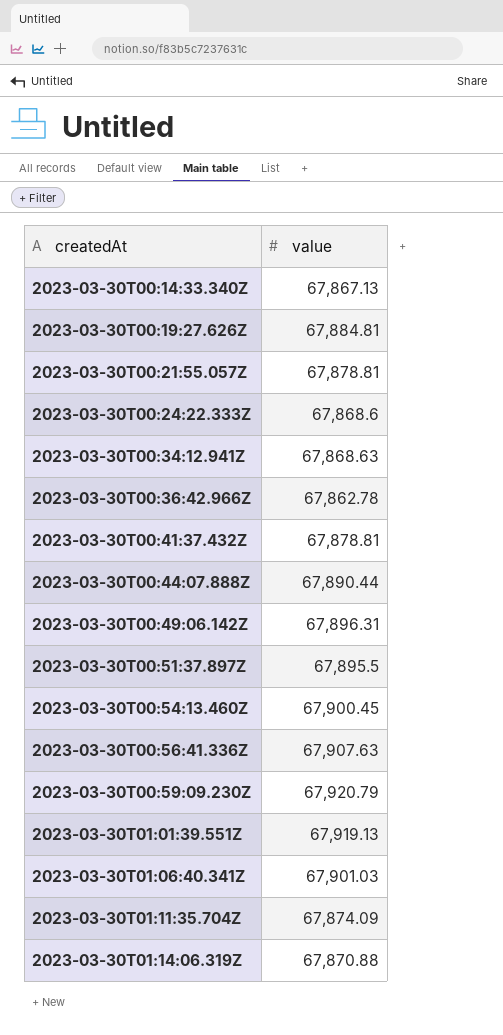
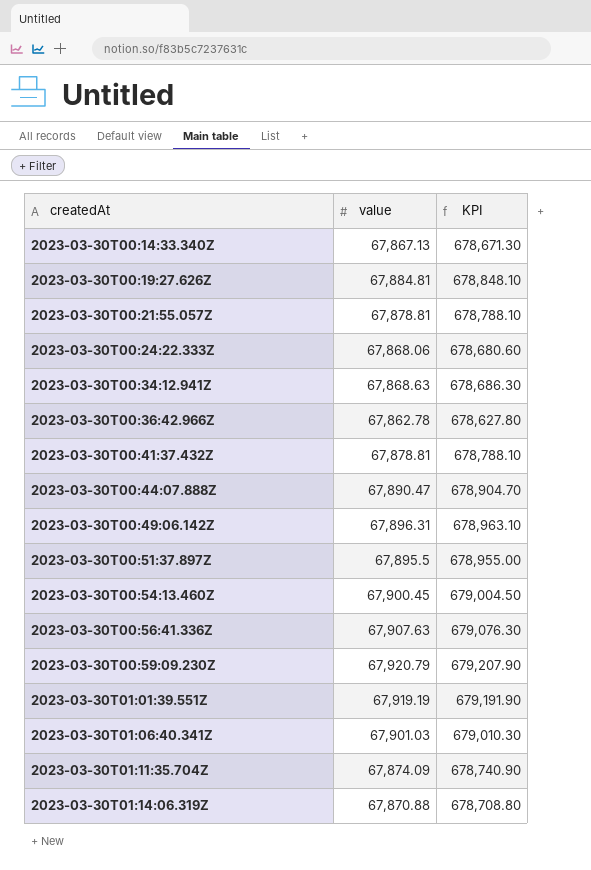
column KPI | formula: none -> [value] * 10
2023-03-30T00:24:22.333Z | value: 67,868.6 -> 67,868.06
2023-03-30T00:44:07.888Z | value: 67,890.44 -> 67,890.47
2023-03-30T01:01:39.551Z | value: 67,919.13 -> 67,919.19

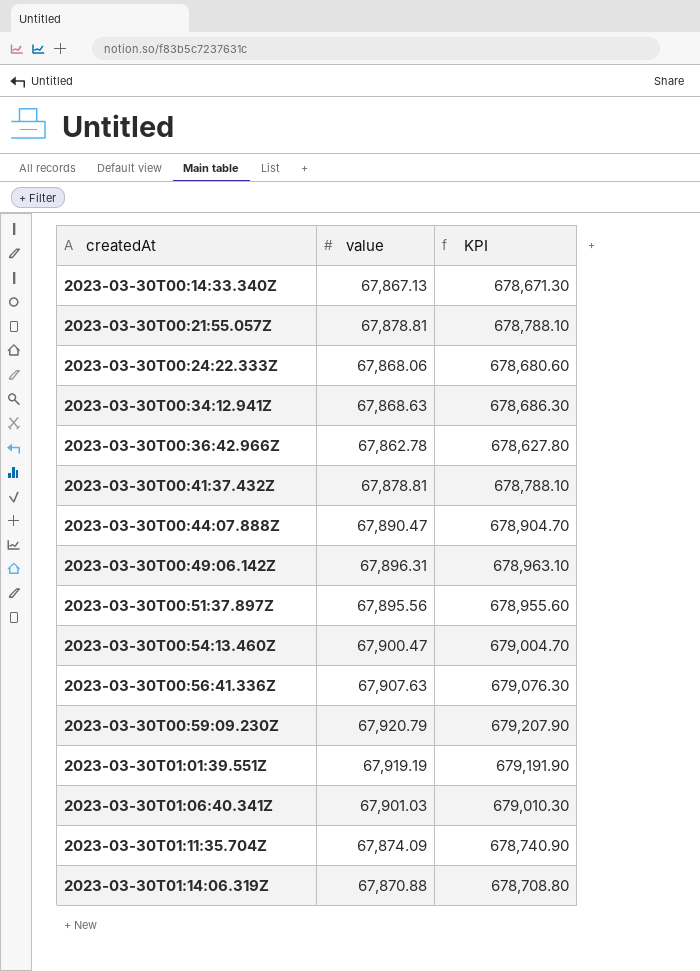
row 2023-03-30T00:19:27.626Z: 67,884.81 | 678,848.10 -> none
2023-03-30T00:51:37.897Z | value: 67,895.5 -> 67,895.56
2023-03-30T00:51:37.897Z | KPI: 678,955.00 -> 678,955.60
2023-03-30T00:54:13.460Z | value: 67,900.45 -> 67,900.47
2023-03-30T00:54:13.460Z | KPI: 679,004.50 -> 679,004.70

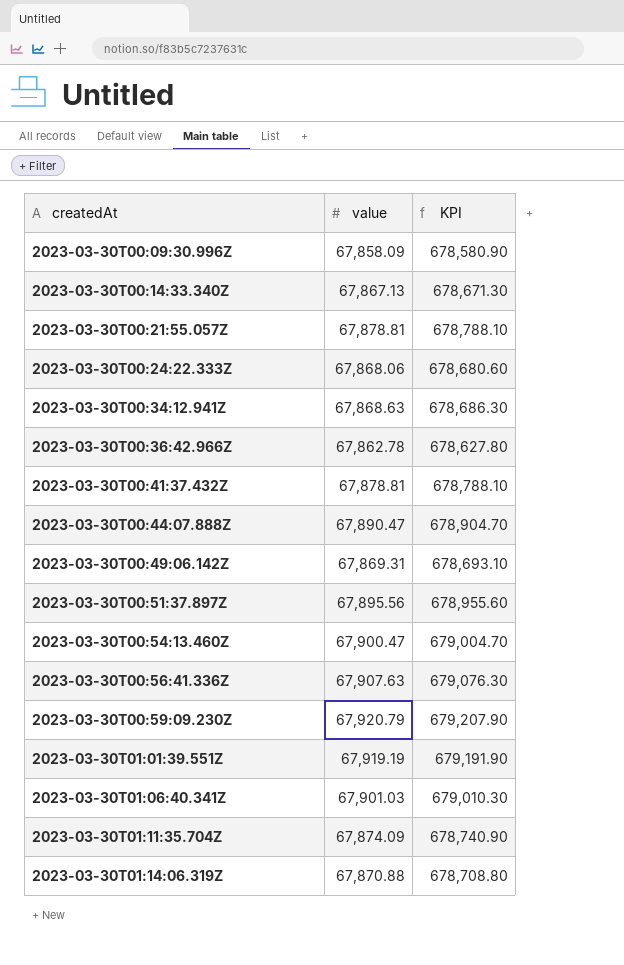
row 2023-03-30T00:09:30.996Z: none -> 67,858.09 | 678,580.90
2023-03-30T00:49:06.142Z | value: 67,896.31 -> 67,869.31
2023-03-30T00:49:06.142Z | KPI: 678,963.10 -> 678,693.10

